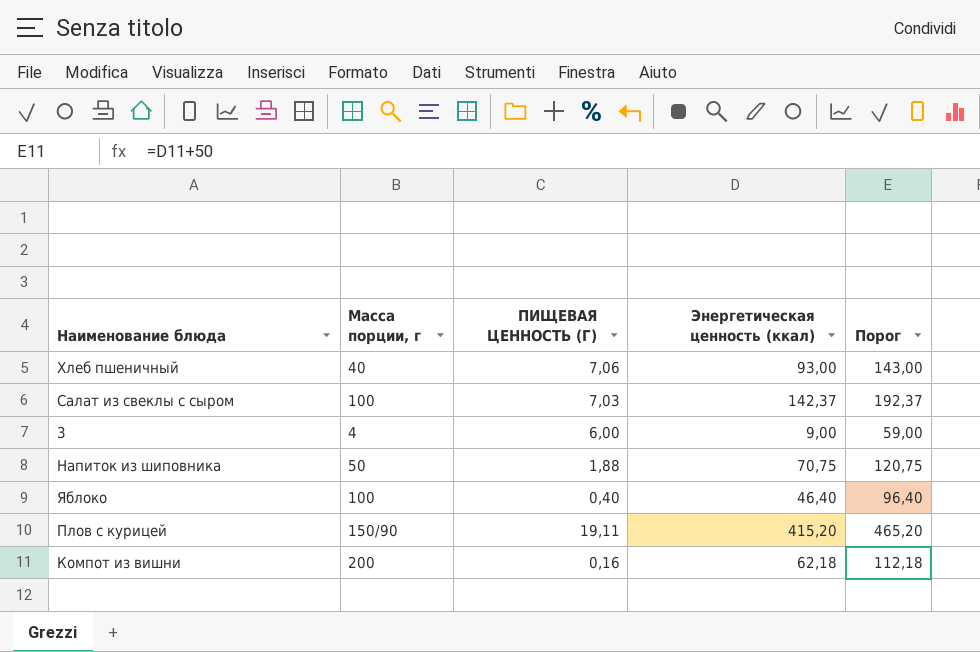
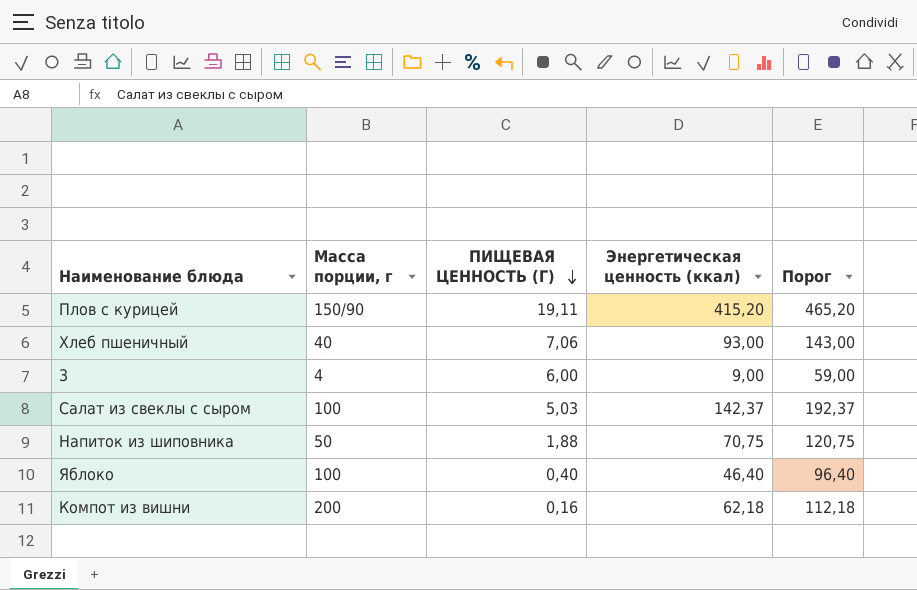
row order: none -> ПИЩЕВАЯ ЦЕННОСТЬ (Г) descending
Салат из свеклы с сыром | ПИЩЕВАЯ ЦЕННОСТЬ (Г): 7,03 -> 5,03

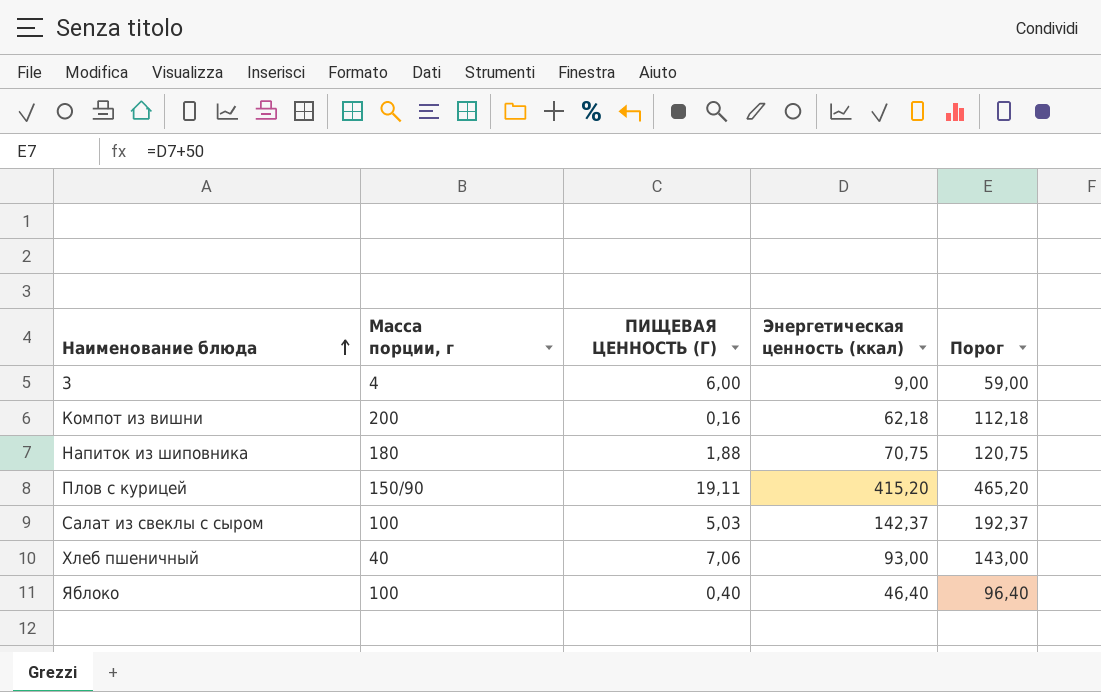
row order: ПИЩЕВАЯ ЦЕННОСТЬ (Г) descending -> Наименование блюда ascending
Напиток из шиповника | Масса порции, г: 50 -> 180

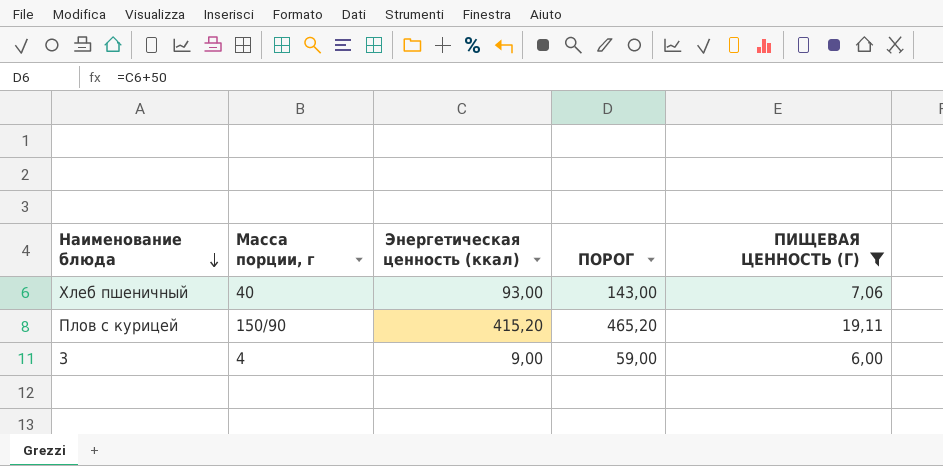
filter: none -> ПИЩЕВАЯ ЦЕННОСТЬ (Г) >= 6,00
row order: Наименование блюда ascending -> Наименование блюда descending
column name: Порог -> ПОРОГ
column ПИЩЕВАЯ ЦЕННОСТЬ (Г) | position: 3 -> 5

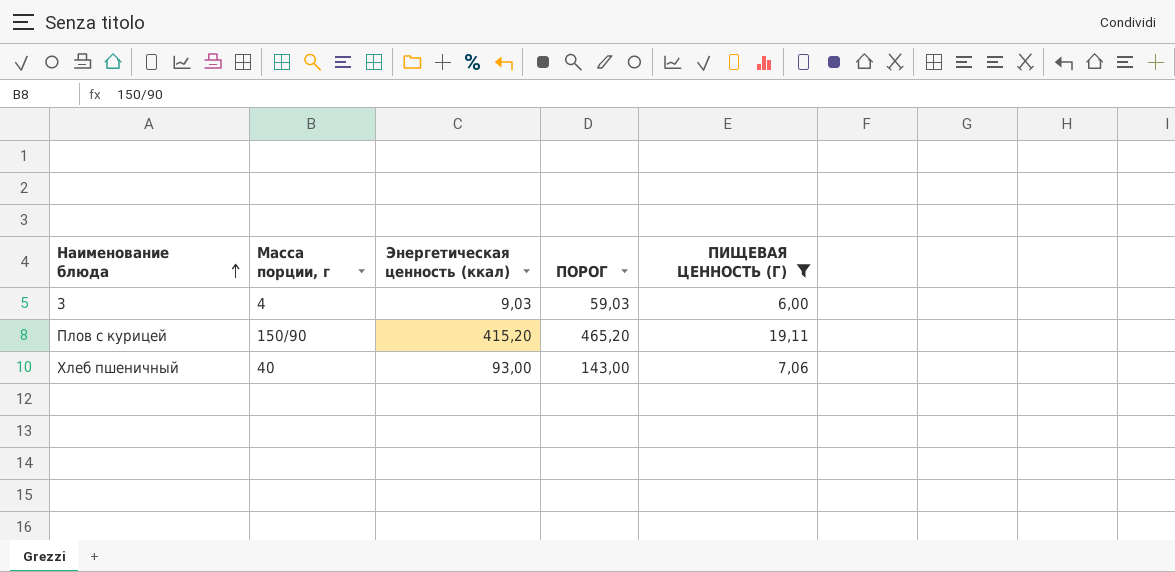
row order: Наименование блюда descending -> Наименование блюда ascending
3 | Энергетическая ценность (ккал): 9,00 -> 9,03
3 | ПОРОГ: 59,00 -> 59,03

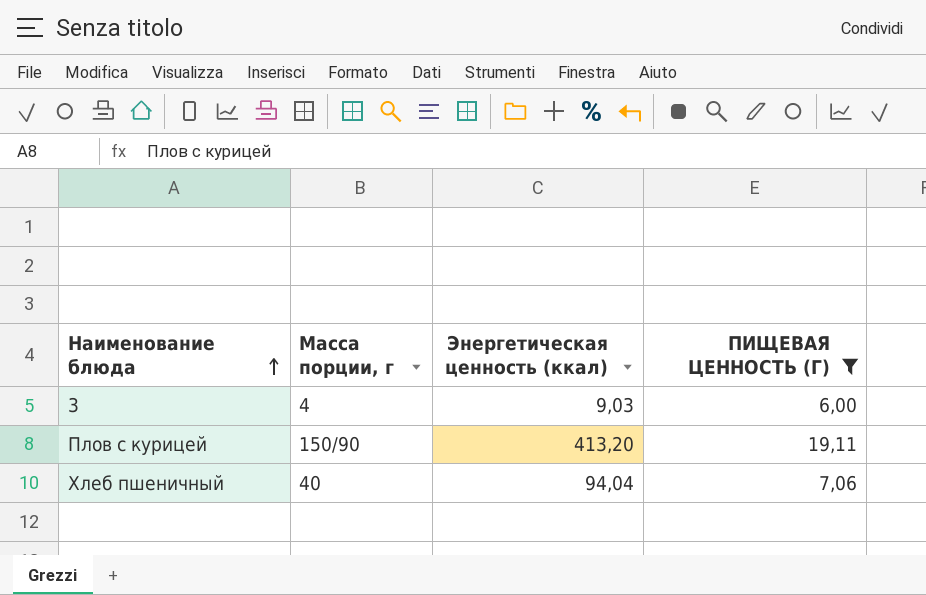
column ПОРОГ | formula: [Энергетическая ценность (ккал)] + 50 -> none
Плов с курицей | Энергетическая ценность (ккал): 415,20 -> 413,20
Хлеб пшеничный | Энергетическая ценность (ккал): 93,00 -> 94,04

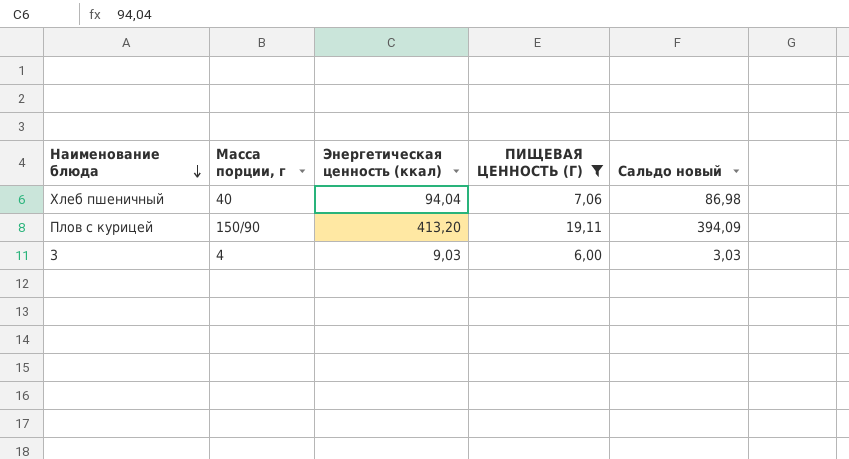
row order: Наименование блюда ascending -> Наименование блюда descending
column Сальдо новый | formula: none -> [Энергетическая ценность (ккал)] - [ПИЩЕВАЯ ЦЕННОСТЬ (Г)]

